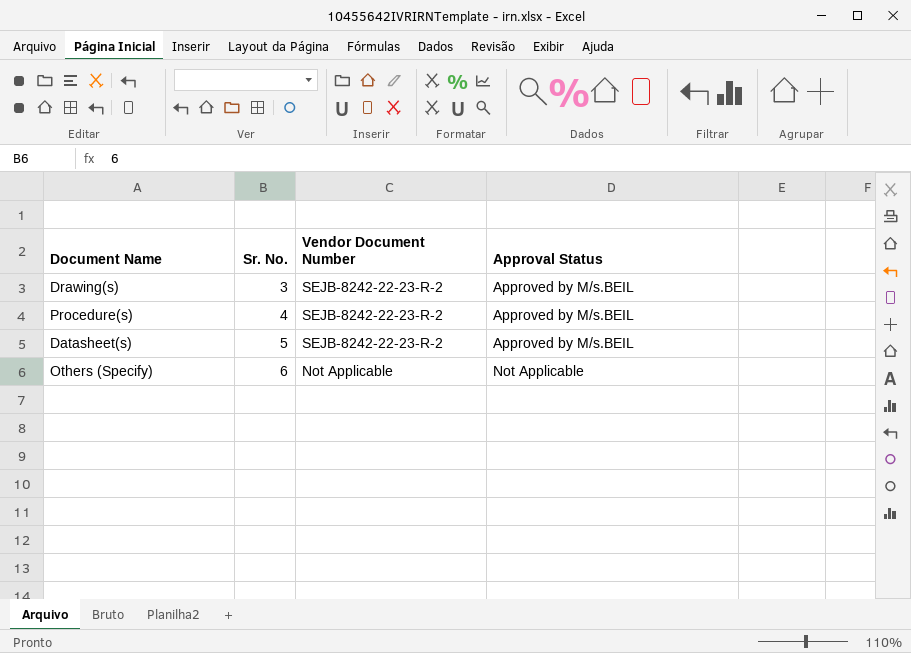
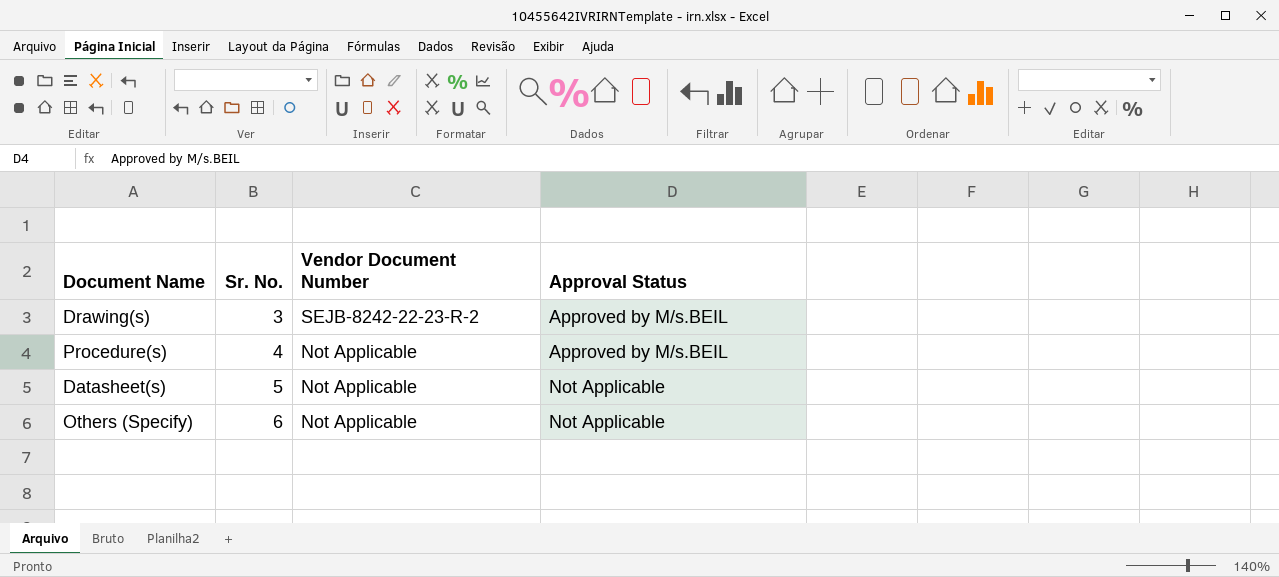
Procedure(s) | Vendor Document Number: SEJB-8242-22-23-R-2 -> Not Applicable
Datasheet(s) | Vendor Document Number: SEJB-8242-22-23-R-2 -> Not Applicable
Datasheet(s) | Approval Status: Approved by M/s.BEIL -> Not Applicable

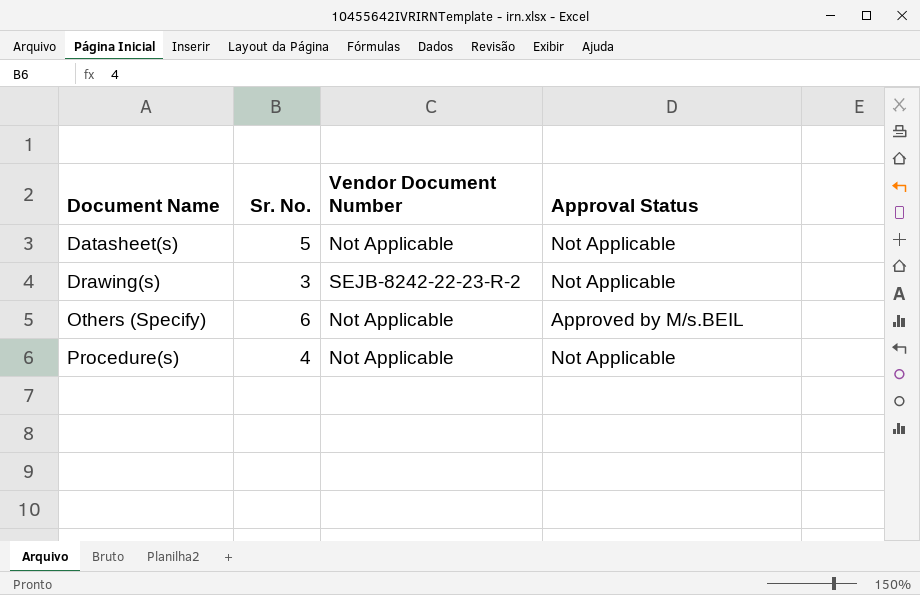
row order: Sr. No. ascending -> Document Name ascending
Drawing(s) | Approval Status: Approved by M/s.BEIL -> Not Applicable
Others (Specify) | Approval Status: Not Applicable -> Approved by M/s.BEIL
Procedure(s) | Approval Status: Approved by M/s.BEIL -> Not Applicable

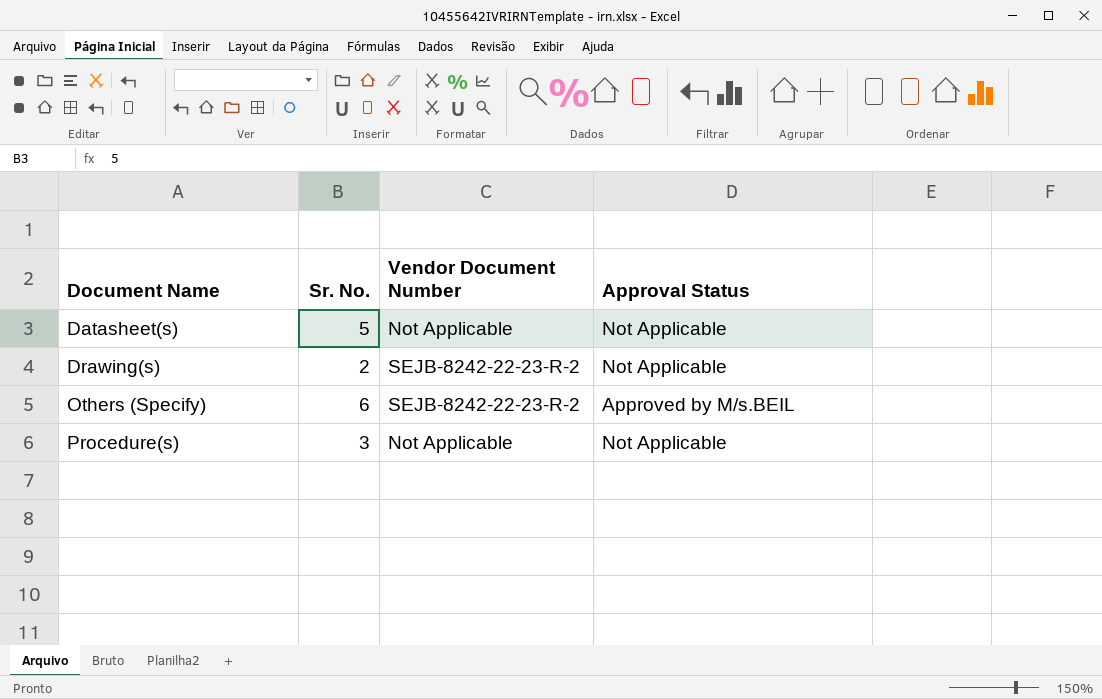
Drawing(s) | Sr. No.: 3 -> 2
Others (Specify) | Vendor Document Number: Not Applicable -> SEJB-8242-22-23-R-2
Procedure(s) | Sr. No.: 4 -> 3

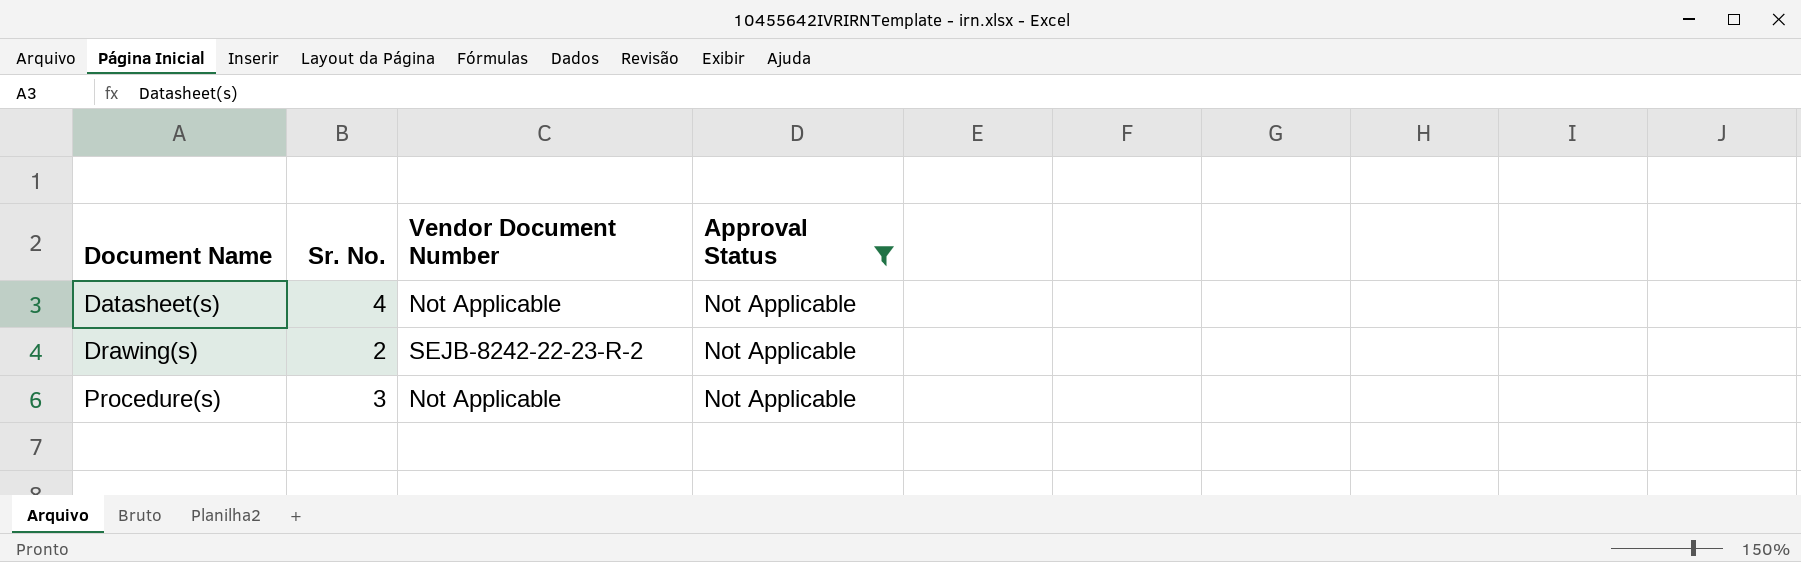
filter: none -> Approval Status = Not Applicable
Datasheet(s) | Sr. No.: 5 -> 4

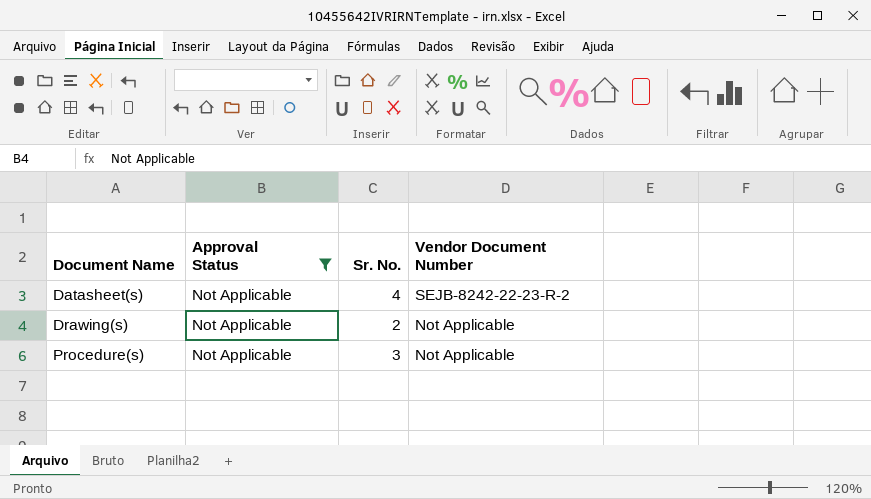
column Approval Status | position: 4 -> 2
Datasheet(s) | Vendor Document Number: Not Applicable -> SEJB-8242-22-23-R-2
Drawing(s) | Vendor Document Number: SEJB-8242-22-23-R-2 -> Not Applicable

